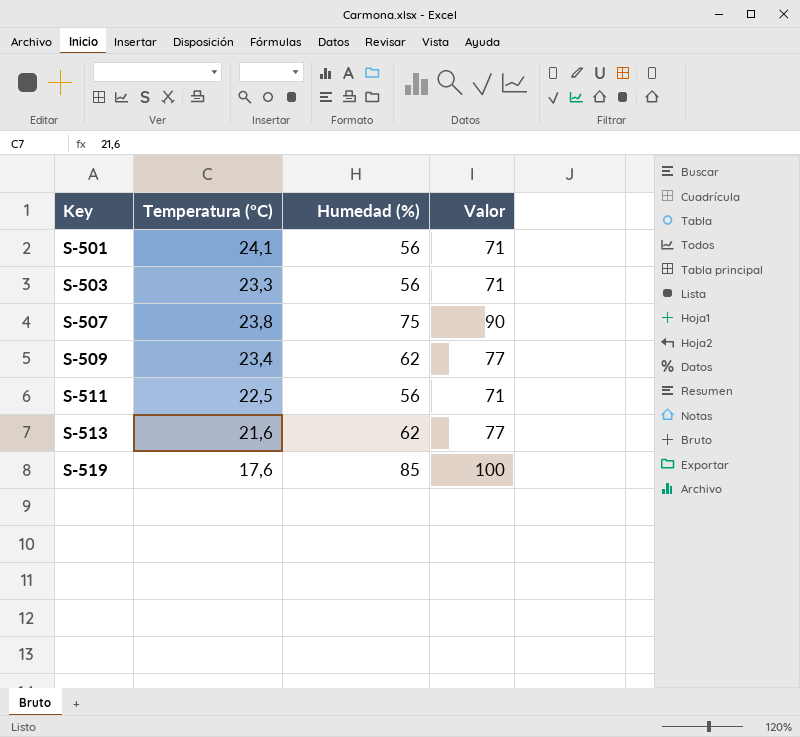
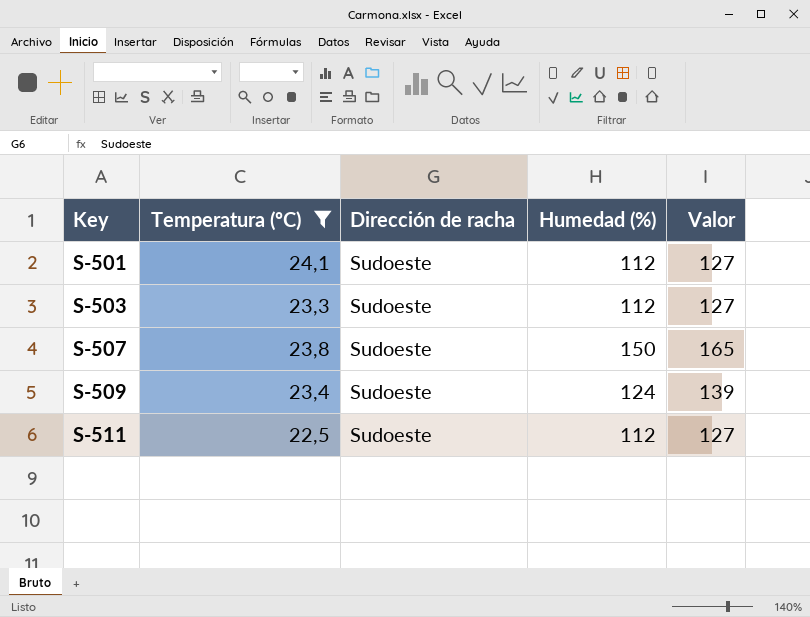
filter: none -> Temperatura (ºC) >= 22,5
column Dirección de racha | position: none -> 3
S-501 | Humedad (%): 56 -> 112
S-501 | Valor: 71 -> 127
S-503 | Humedad (%): 56 -> 112
S-503 | Valor: 71 -> 127
S-507 | Humedad (%): 75 -> 150
S-507 | Valor: 90 -> 165
S-509 | Humedad (%): 62 -> 124
S-509 | Valor: 77 -> 139
S-511 | Humedad (%): 56 -> 112
S-511 | Valor: 71 -> 127

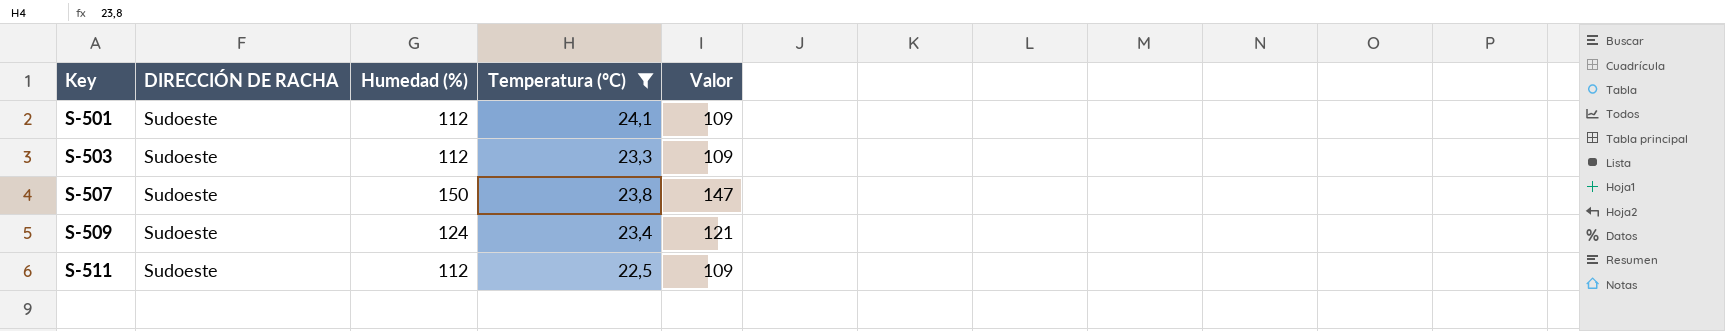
column name: Dirección de racha -> DIRECCIÓN DE RACHA
column Temperatura (ºC) | position: 2 -> 4
column Valor | formula: [Humedad (%)] + 15 -> [Humedad (%)] - 3

